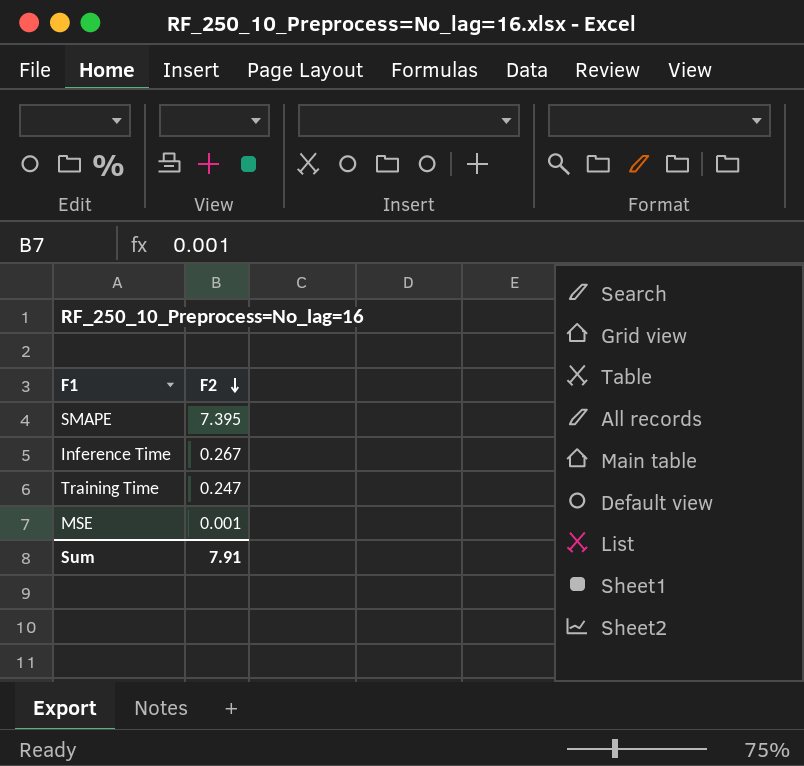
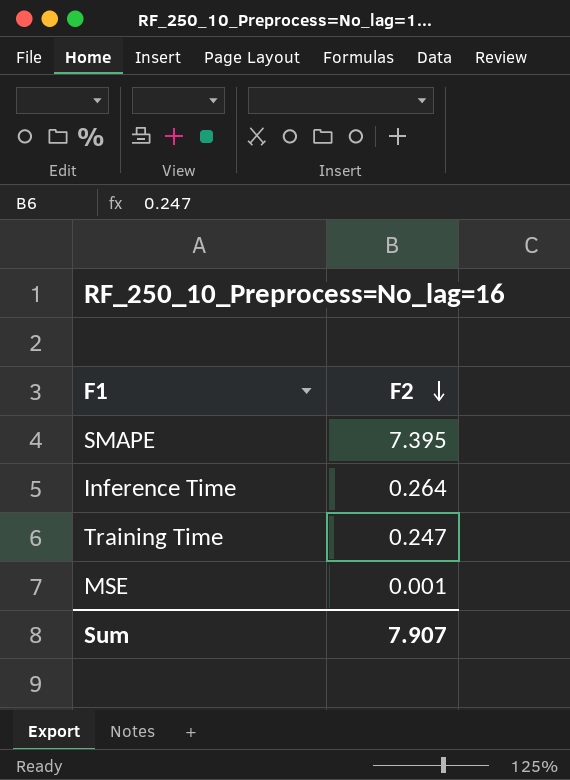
Inference Time | F2: 0.267 -> 0.264
Sum | F2: 7.91 -> 7.907

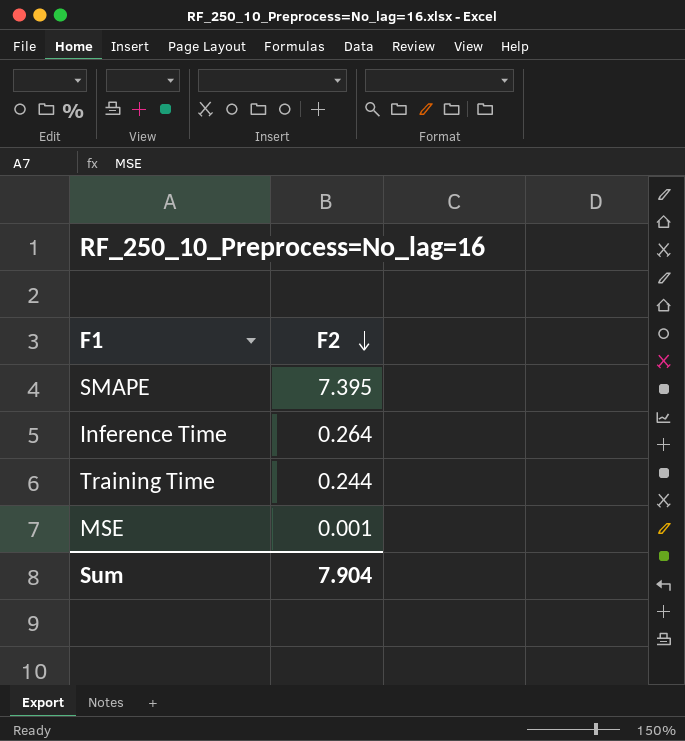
Training Time | F2: 0.247 -> 0.244
Sum | F2: 7.907 -> 7.904

